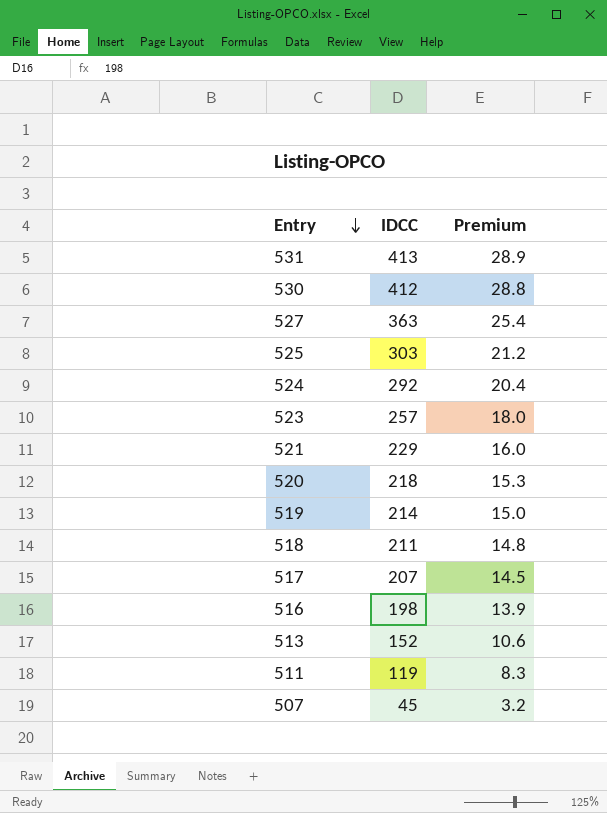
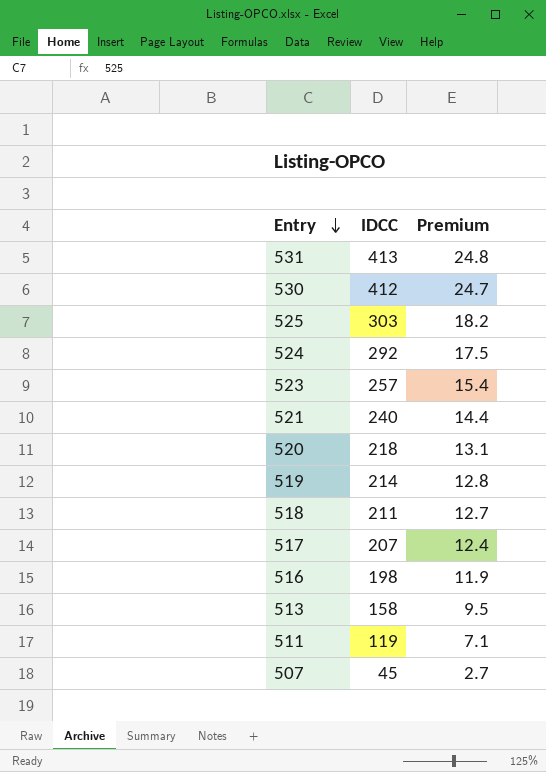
column Premium | formula: [IDCC] * 0.07 -> [IDCC] * 0.06
row 527: 363 | 25.4 -> none
521 | IDCC: 229 -> 240
513 | IDCC: 152 -> 158

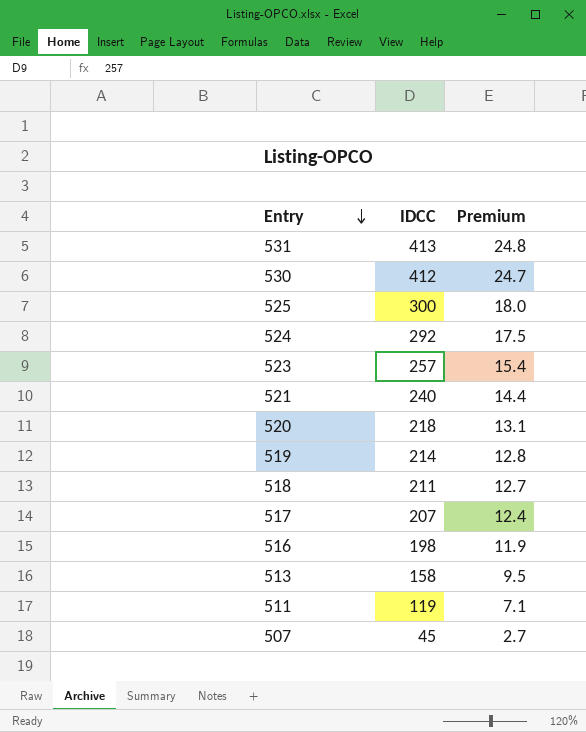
525 | IDCC: 303 -> 300
525 | Premium: 18.2 -> 18.0

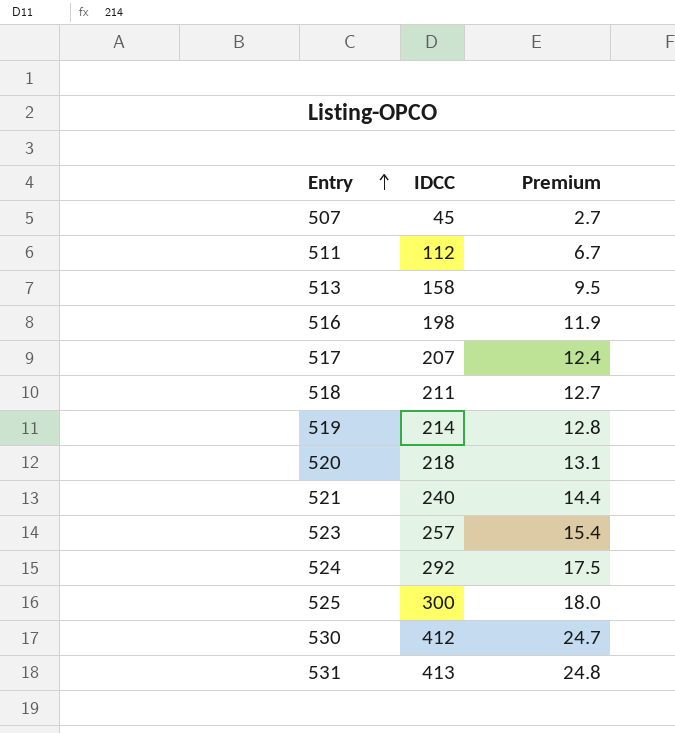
row order: Entry descending -> Entry ascending
511 | IDCC: 119 -> 112
511 | Premium: 7.1 -> 6.7

